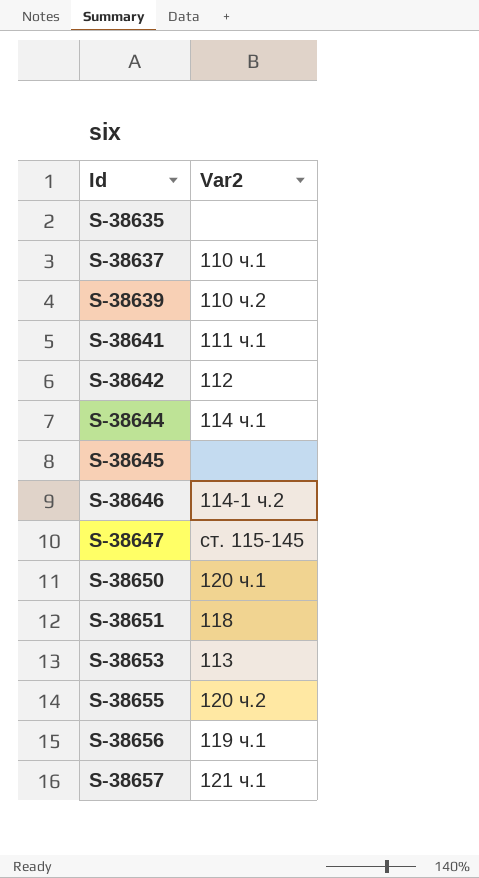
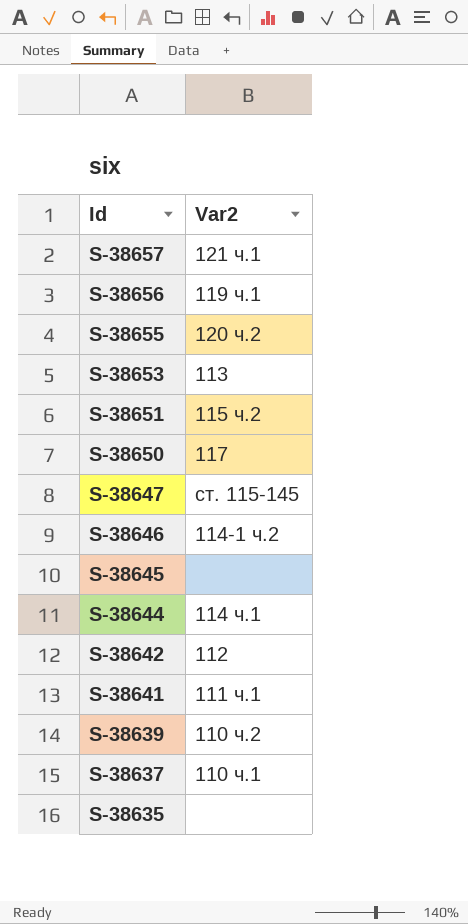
row order: Id ascending -> Id descending
S-38651 | Var2: 118 -> 115 ч.2
S-38650 | Var2: 120 ч.1 -> 117

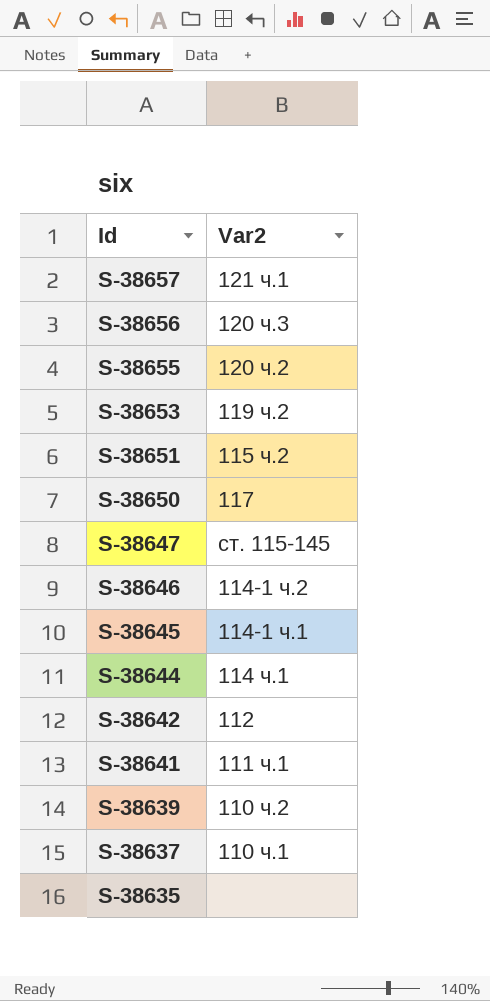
S-38656 | Var2: 119 ч.1 -> 120 ч.3
S-38653 | Var2: 113 -> 119 ч.2
S-38645 | Var2: none -> 114-1 ч.1

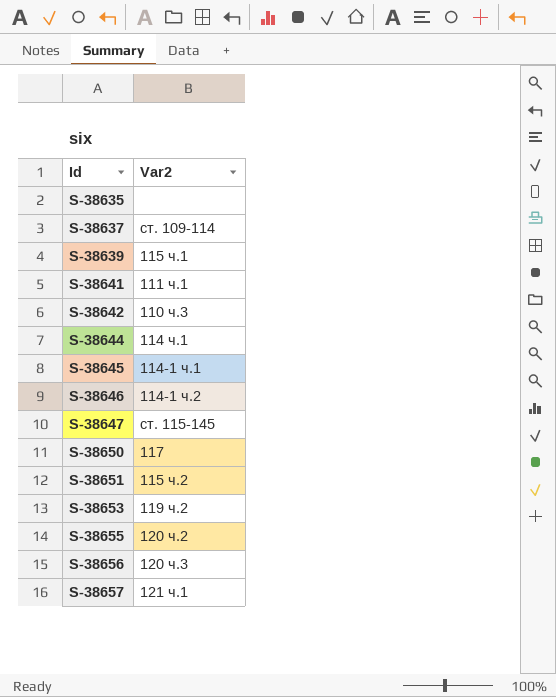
row order: Id descending -> Id ascending
S-38637 | Var2: 110 ч.1 -> ст. 109-114
S-38639 | Var2: 110 ч.2 -> 115 ч.1
S-38642 | Var2: 112 -> 110 ч.3

